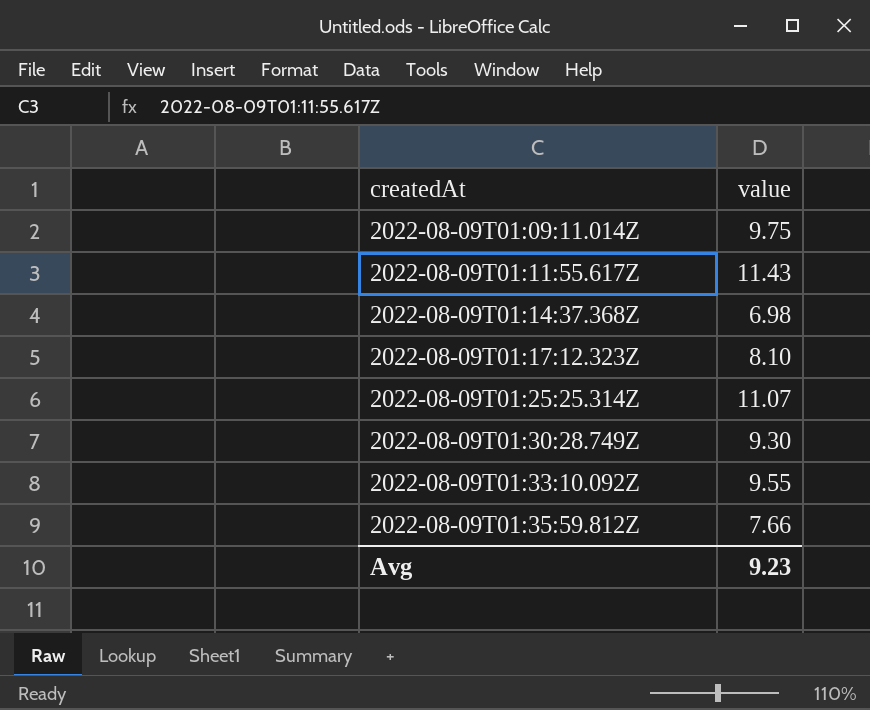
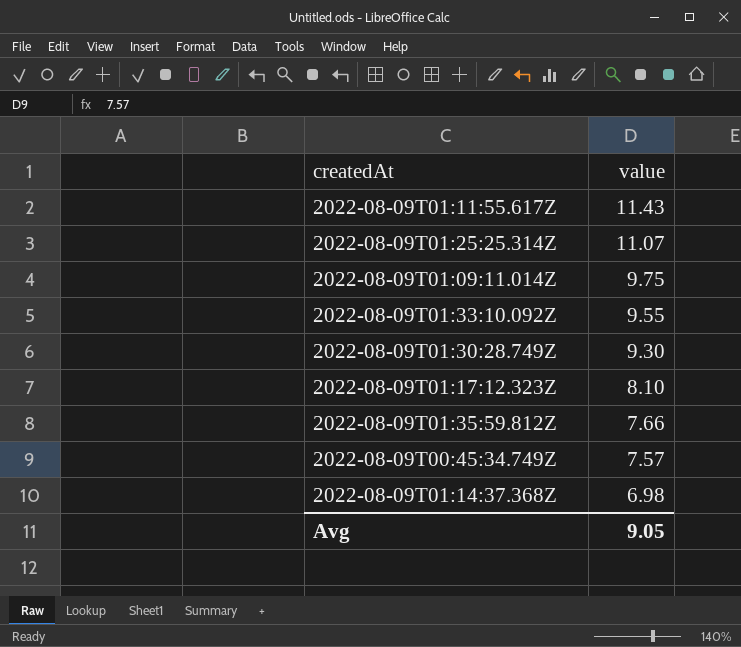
row order: createdAt ascending -> value descending
row 2022-08-09T00:45:34.749Z: none -> 7.57
Avg | value: 9.23 -> 9.05

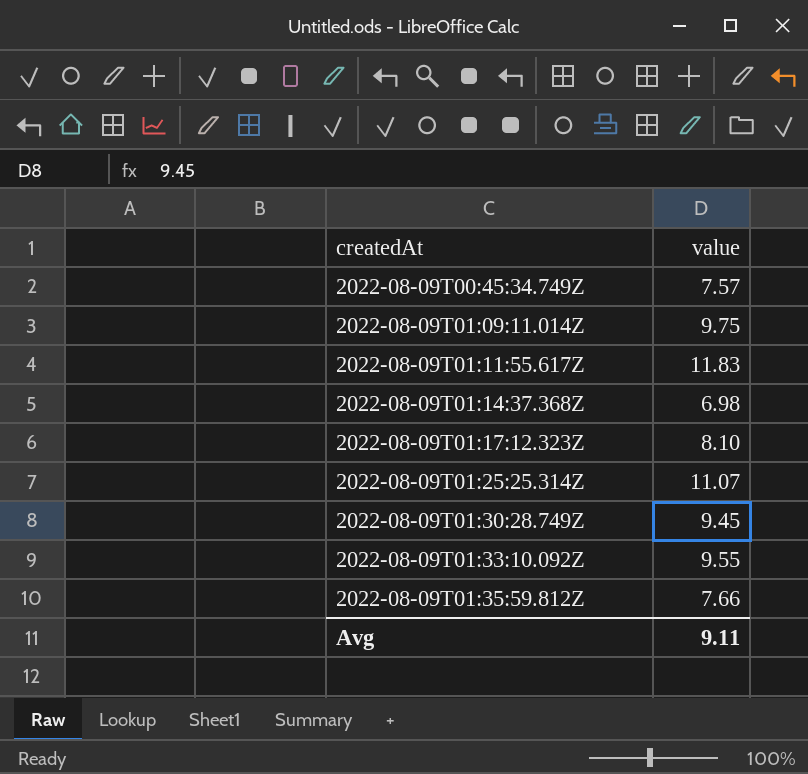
row order: value descending -> createdAt ascending
2022-08-09T01:11:55.617Z | value: 11.43 -> 11.83
2022-08-09T01:30:28.749Z | value: 9.30 -> 9.45
Avg | value: 9.05 -> 9.11

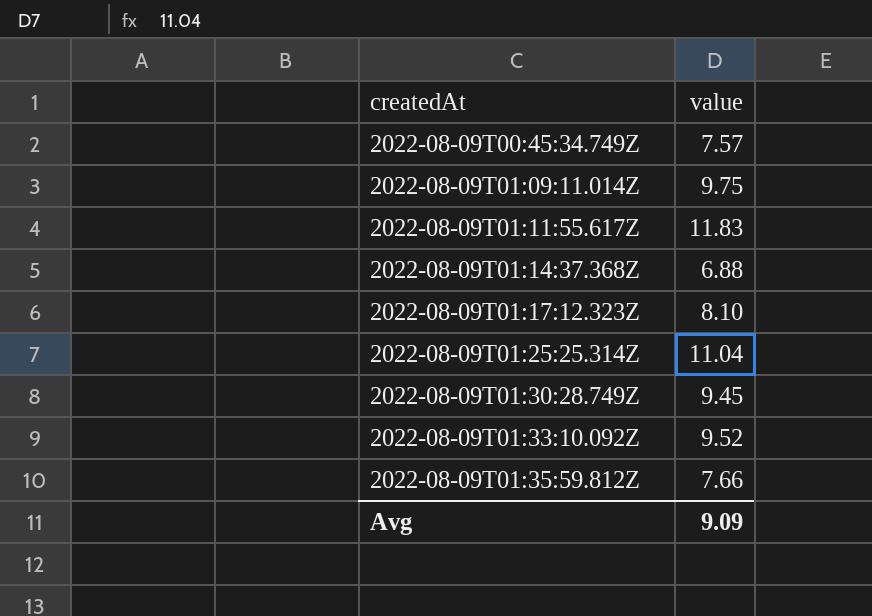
2022-08-09T01:14:37.368Z | value: 6.98 -> 6.88
2022-08-09T01:25:25.314Z | value: 11.07 -> 11.04
2022-08-09T01:33:10.092Z | value: 9.55 -> 9.52
Avg | value: 9.11 -> 9.09

